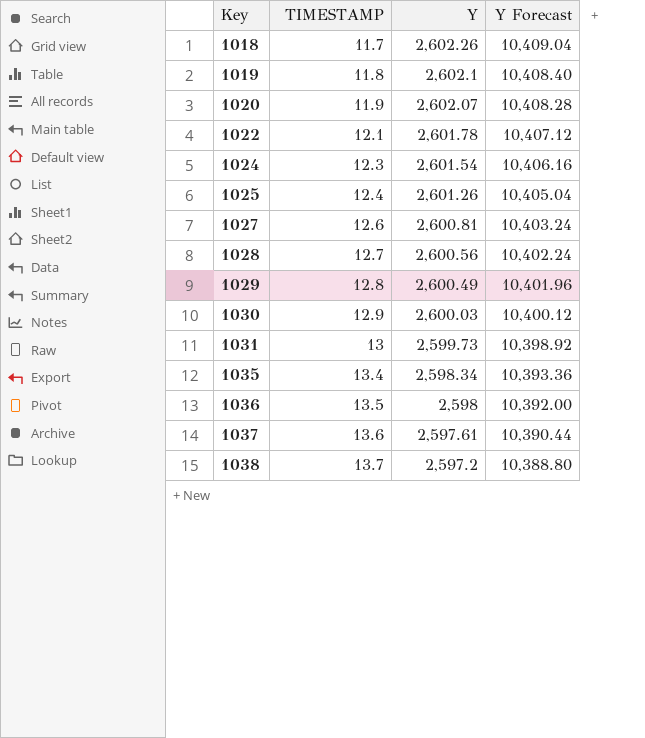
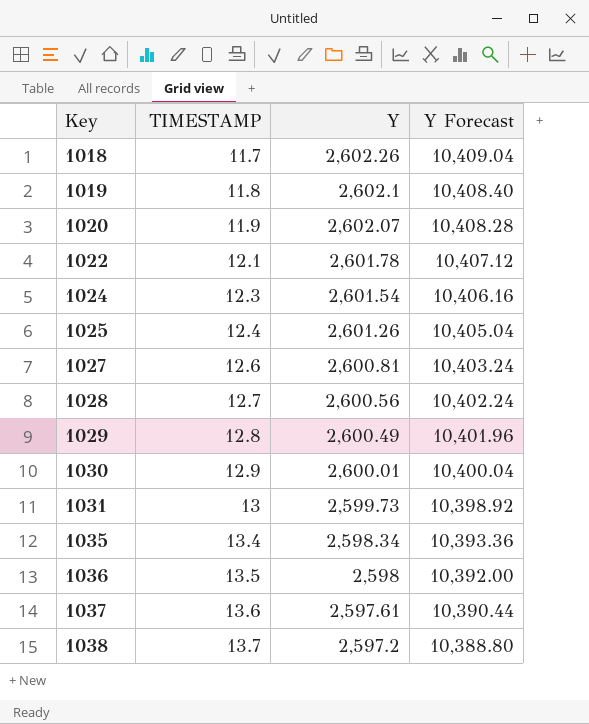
1030 | Y: 2,600.03 -> 2,600.01
1030 | Y Forecast: 10,400.12 -> 10,400.04

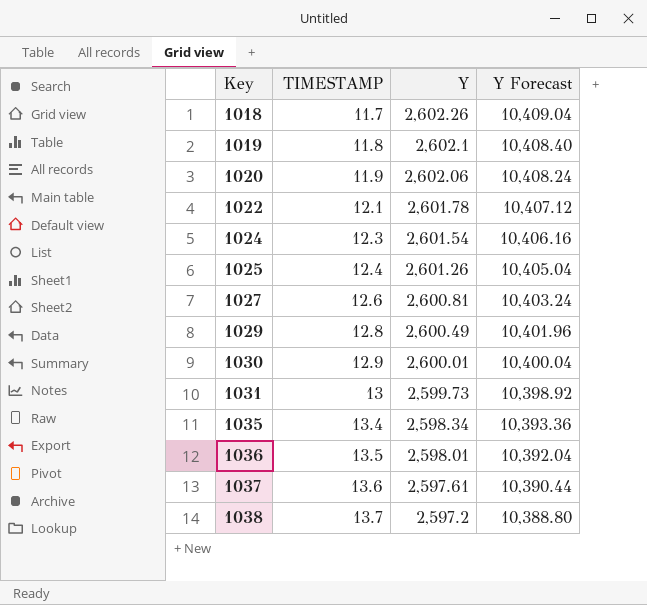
row 1028: 12.7 | 2,600.56 | 10,402.24 -> none
1020 | Y: 2,602.07 -> 2,602.06
1020 | Y Forecast: 10,408.28 -> 10,408.24
1036 | Y: 2,598 -> 2,598.01
1036 | Y Forecast: 10,392.00 -> 10,392.04

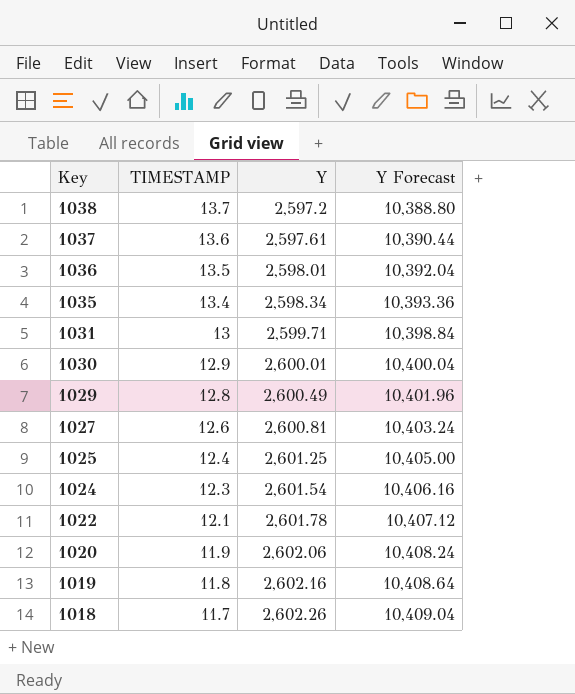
row order: Key ascending -> Key descending
1031 | Y: 2,599.73 -> 2,599.71
1031 | Y Forecast: 10,398.92 -> 10,398.84
1025 | Y: 2,601.26 -> 2,601.25
1025 | Y Forecast: 10,405.04 -> 10,405.00
1019 | Y: 2,602.1 -> 2,602.16
1019 | Y Forecast: 10,408.40 -> 10,408.64

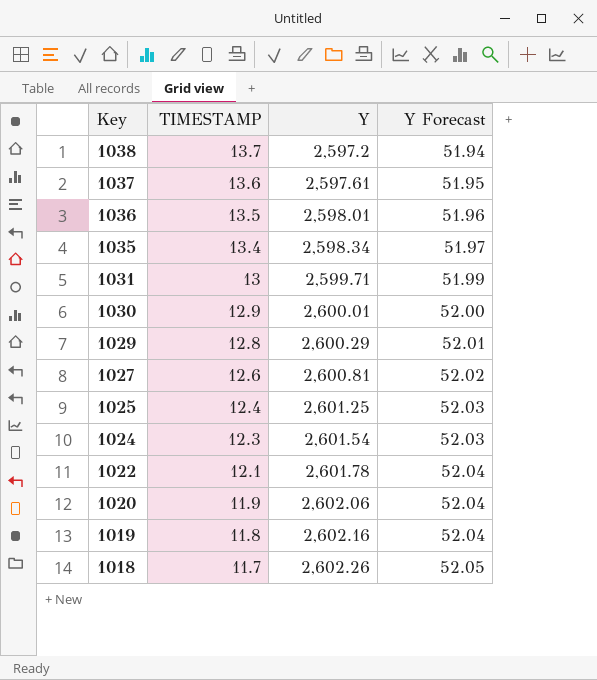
column Y Forecast | formula: [Y] * 4 -> [Y] * 0.02
1029 | Y: 2,600.49 -> 2,600.29

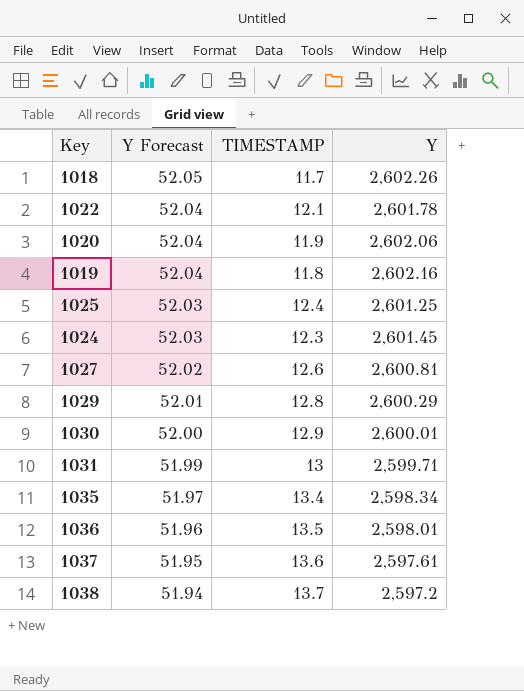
row order: Key descending -> Y Forecast descending
column Y Forecast | position: 4 -> 2
1024 | Y: 2,601.54 -> 2,601.45

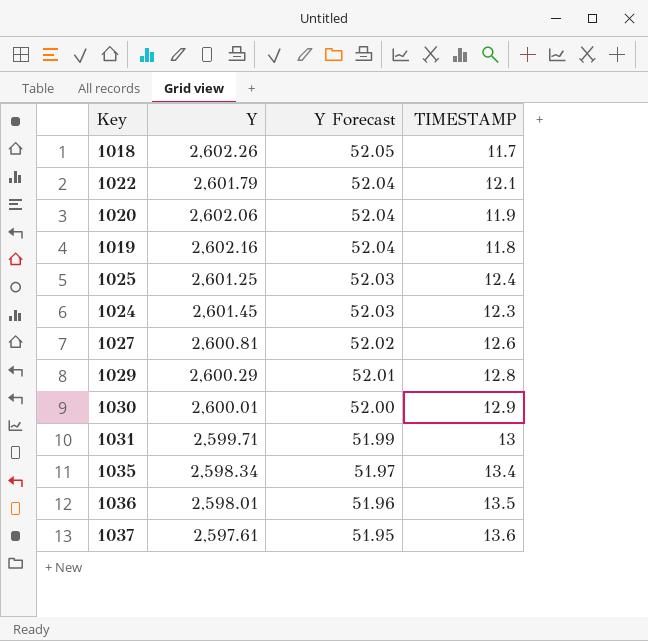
column Y | position: 4 -> 2
row 1038: 51.94 | 13.7 | 2,597.2 -> none
1022 | Y: 2,601.78 -> 2,601.79

